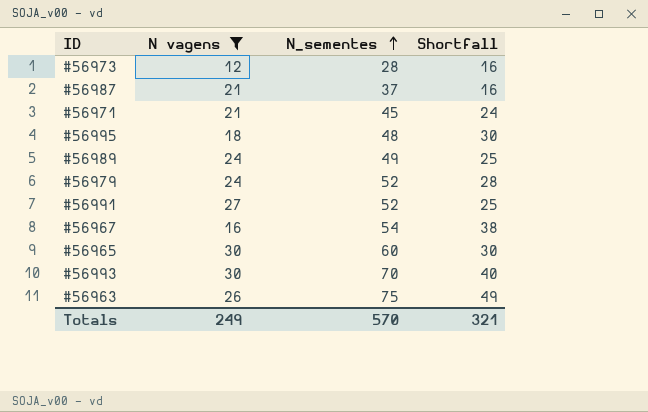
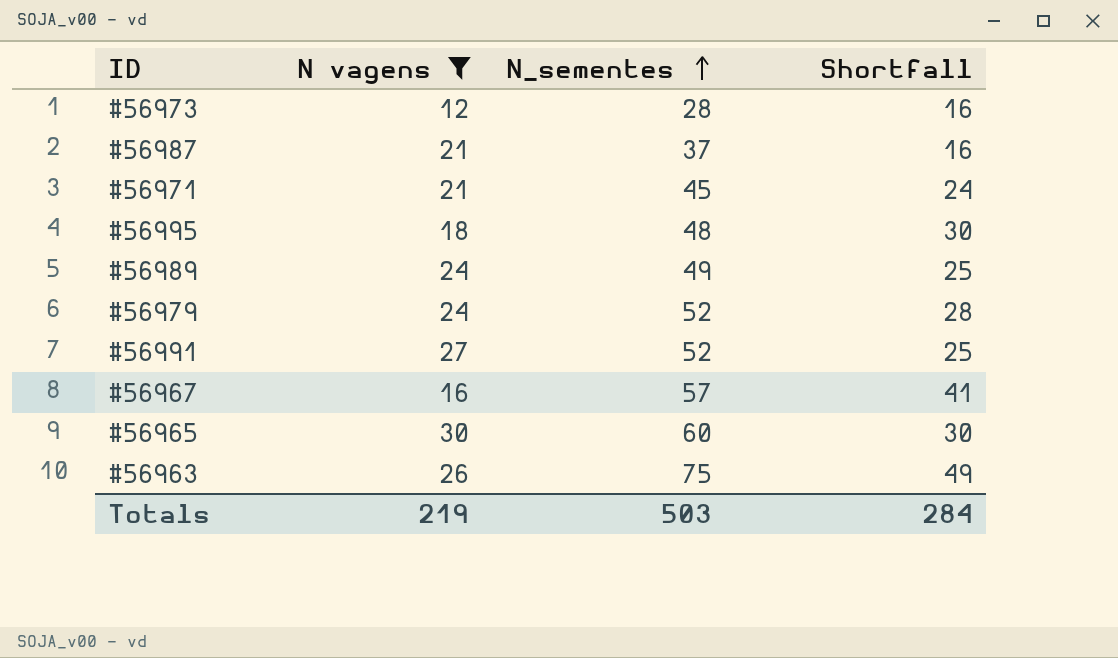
row #56993: 30 | 70 | 40 -> none
#56967 | N_sementes: 54 -> 57
#56967 | Shortfall: 38 -> 41
Totals | N vagens: 249 -> 219
Totals | N_sementes: 570 -> 503
Totals | Shortfall: 321 -> 284

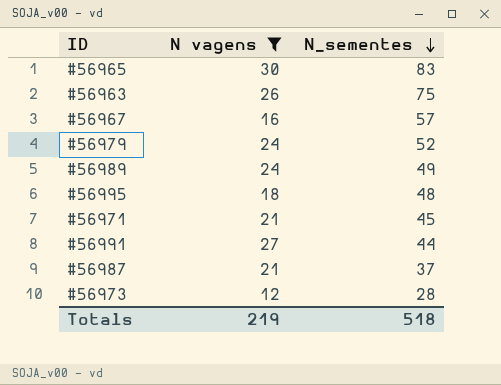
row order: N_sementes ascending -> N_sementes descending
column Shortfall | formula: [N_sementes] - [N vagens] -> none
#56965 | N_sementes: 60 -> 83
#56991 | N_sementes: 52 -> 44
Totals | N_sementes: 503 -> 518

